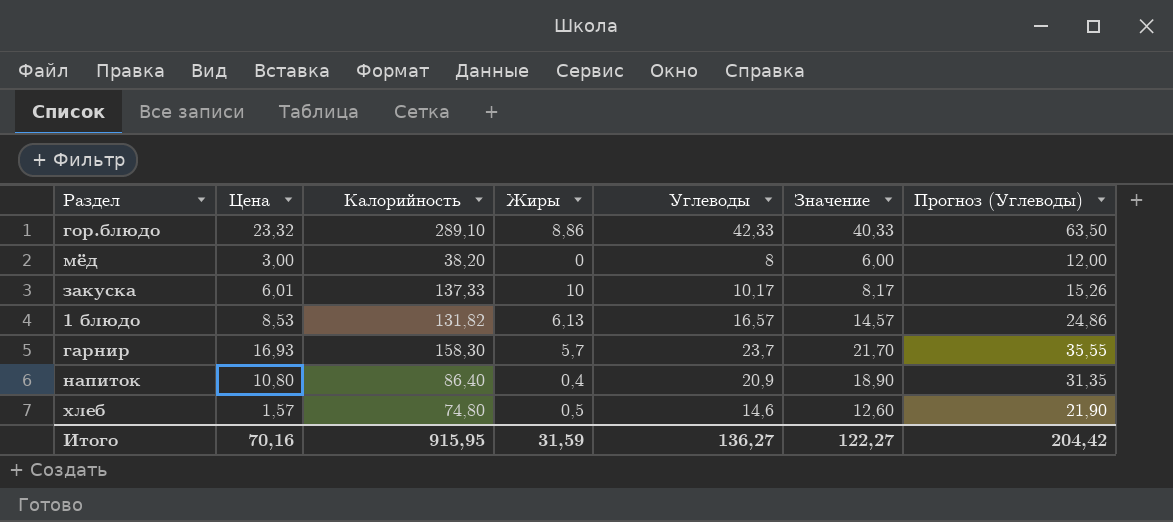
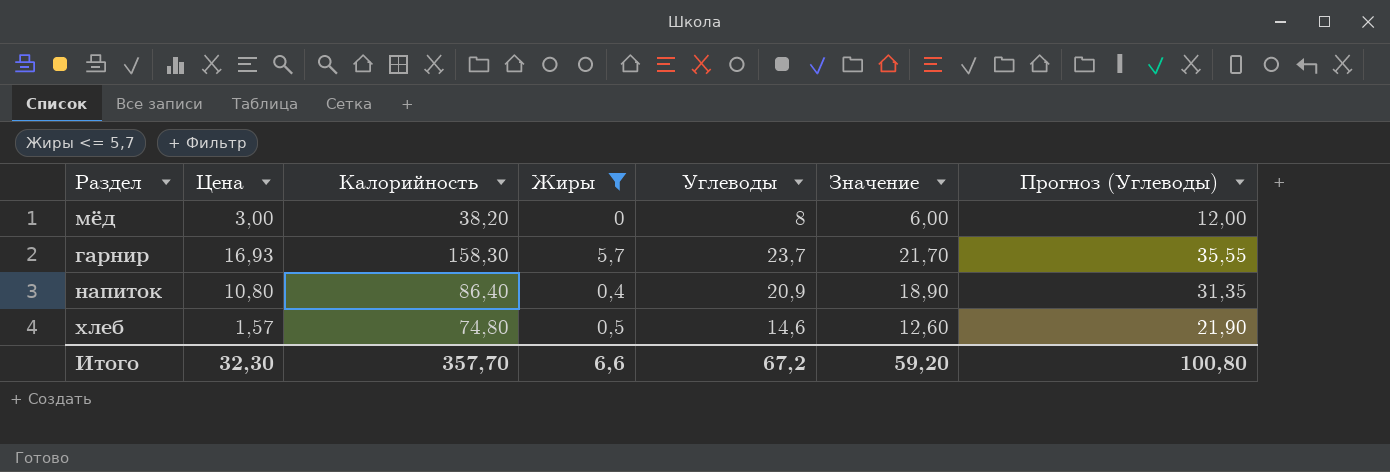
filter: none -> Жиры <= 5,7
Итого | Цена: 70,16 -> 32,30
Итого | Калорийность: 915,95 -> 357,70
Итого | Жиры: 31,59 -> 6,6
Итого | Углеводы: 136,27 -> 67,2
Итого | Значение: 122,27 -> 59,20
Итого | Прогноз (Углеводы): 204,42 -> 100,80

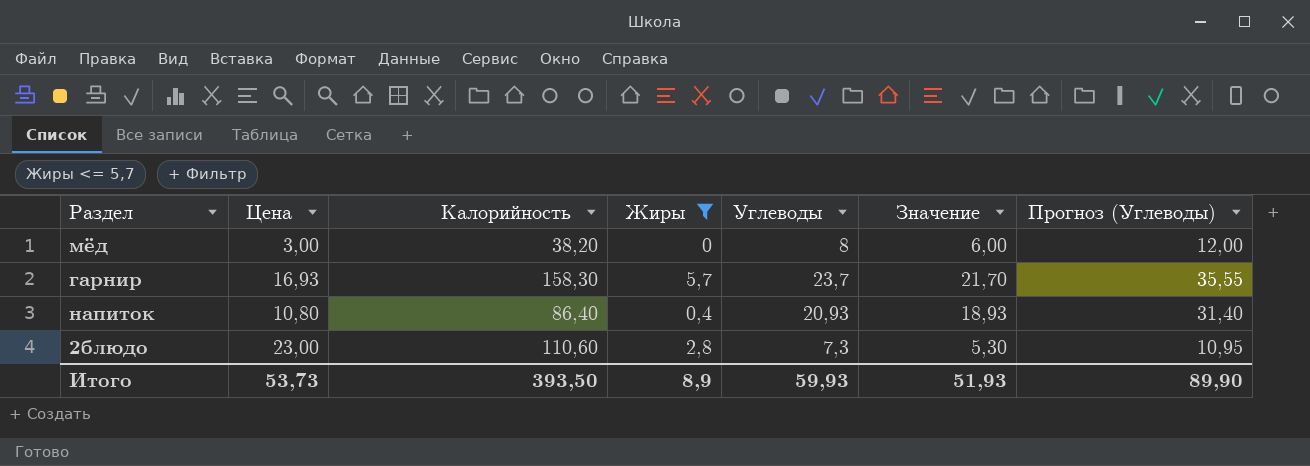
row хлеб: 1,57 | 74,80 | 0,5 | 14,6 | 12,60 | 21,90 -> none
напиток | Углеводы: 20,9 -> 20,93
напиток | Значение: 18,90 -> 18,93
напиток | Прогноз (Углеводы): 31,35 -> 31,40
row 2блюдо: none -> 23,00 | 110,60 | 2,8 | 7,3 | 5,30 | 10,95
Итого | Цена: 32,30 -> 53,73
Итого | Калорийность: 357,70 -> 393,50
Итого | Жиры: 6,6 -> 8,9
Итого | Углеводы: 67,2 -> 59,93
Итого | Значение: 59,20 -> 51,93
Итого | Прогноз (Углеводы): 100,80 -> 89,90

